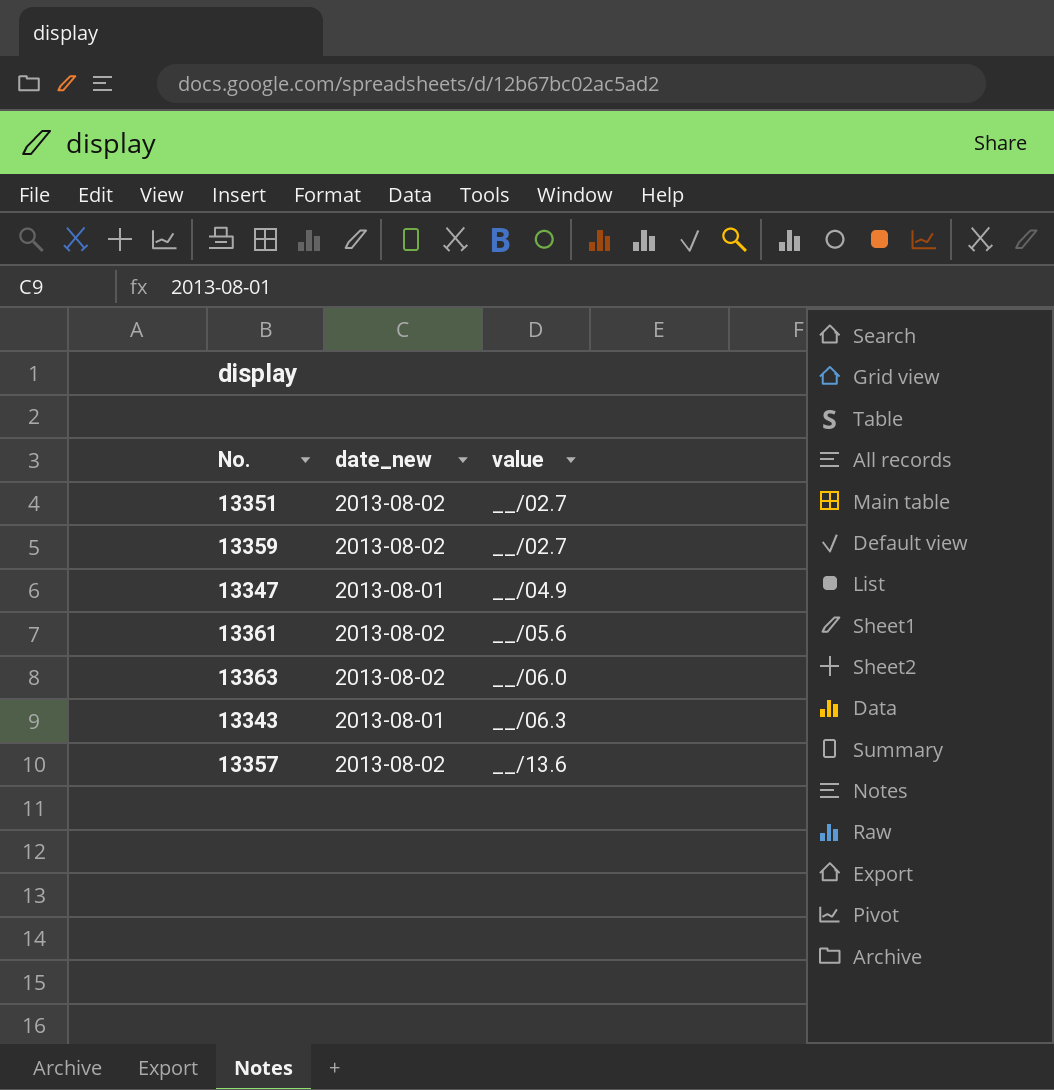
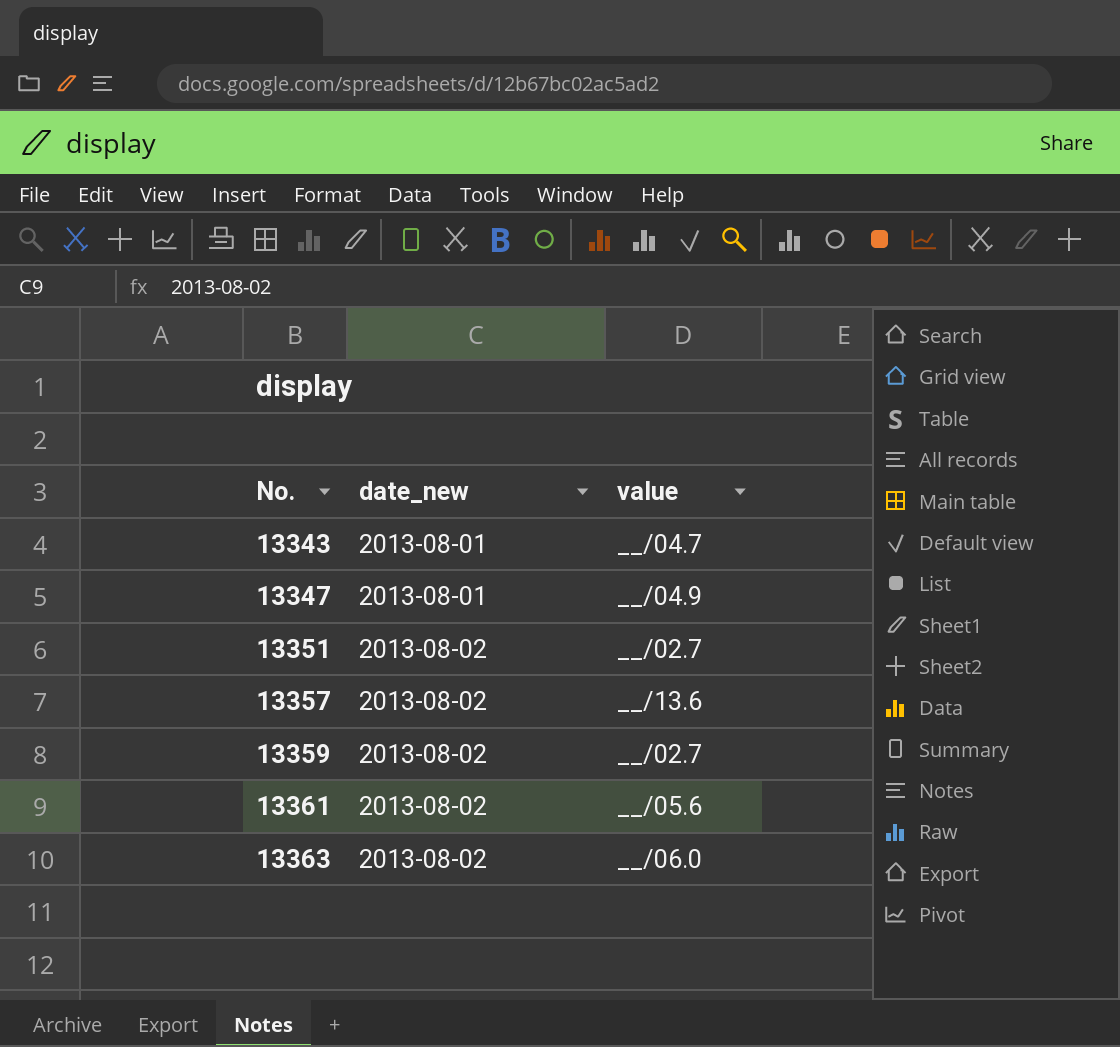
row order: value ascending -> No. ascending
13343 | value: __/06.3 -> __/04.7

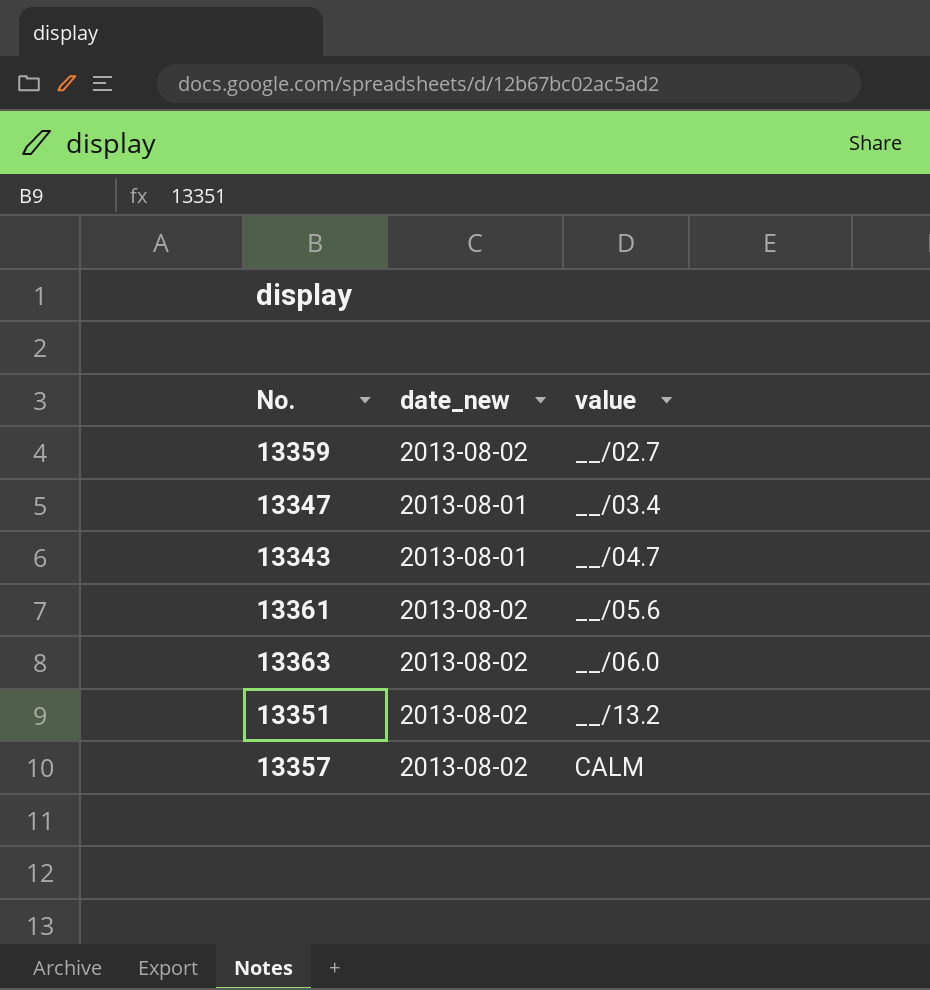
row order: No. ascending -> value ascending
13347 | value: __/04.9 -> __/03.4
13351 | value: __/02.7 -> __/13.2
13357 | value: __/13.6 -> CALM

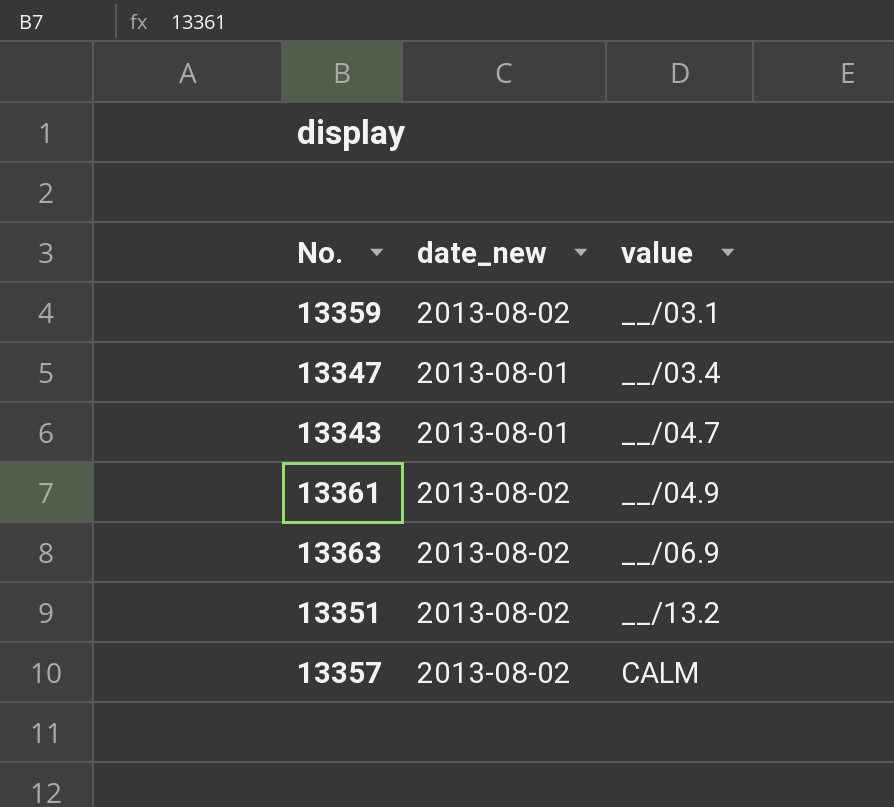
13359 | value: __/02.7 -> __/03.1
13361 | value: __/05.6 -> __/04.9
13363 | value: __/06.0 -> __/06.9

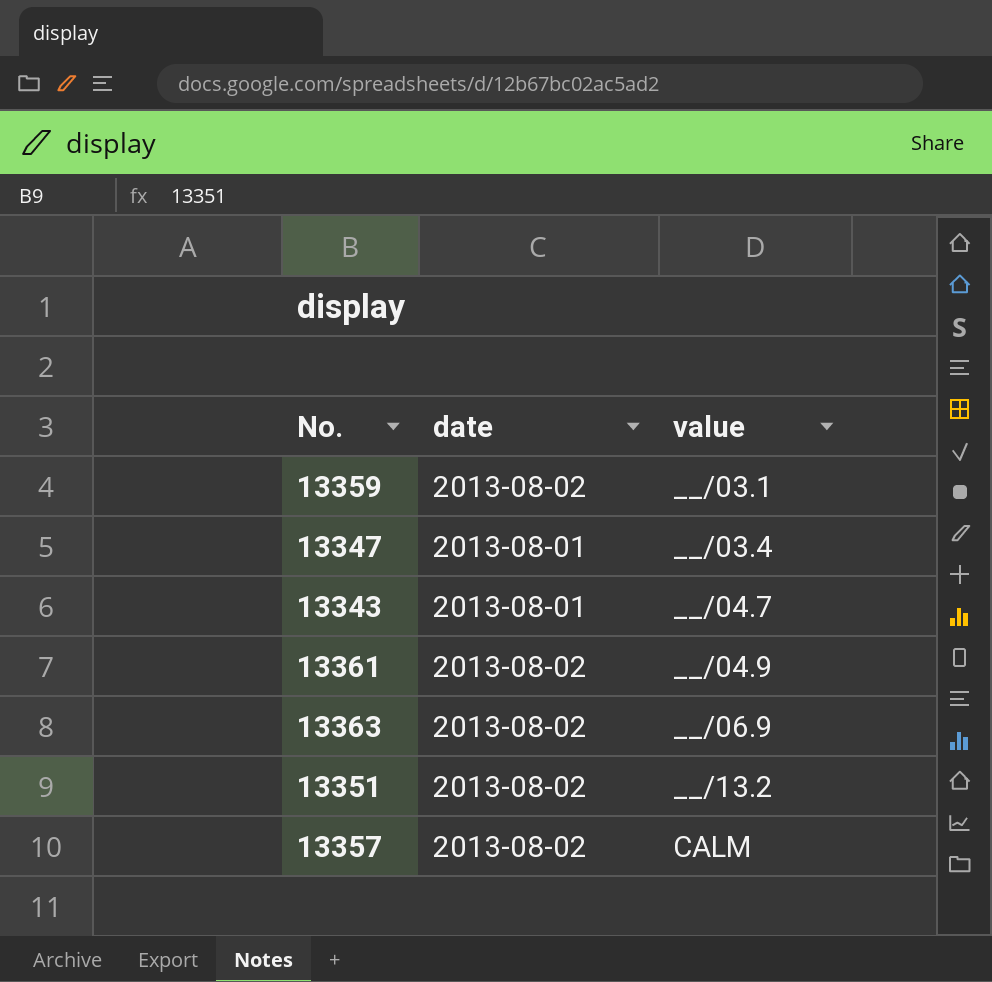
column name: date_new -> date

